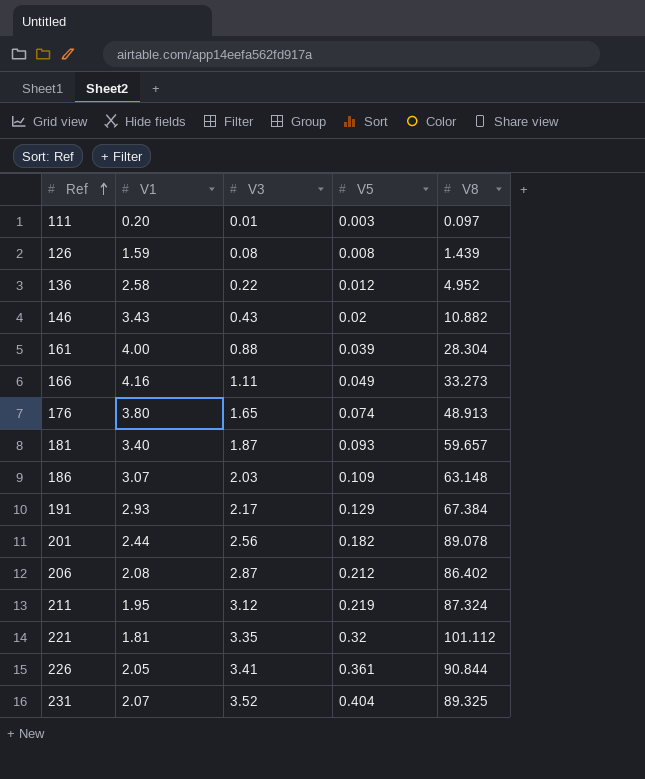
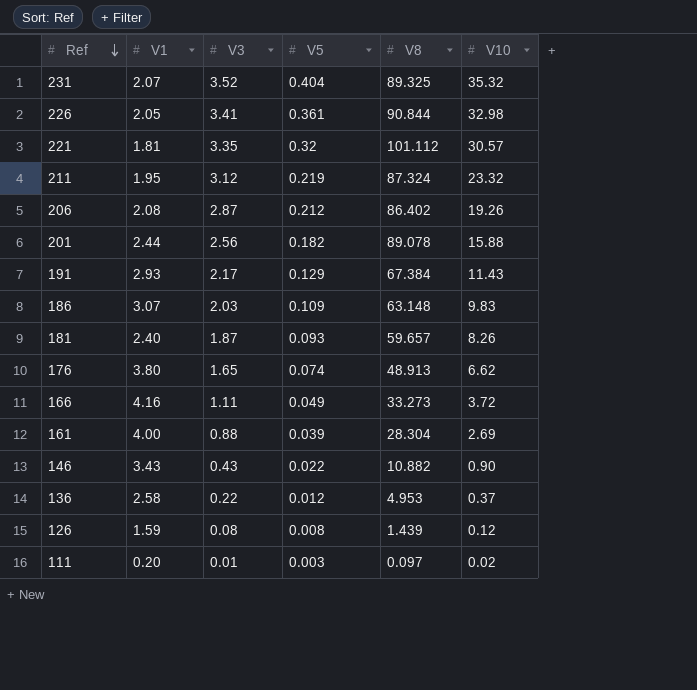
row order: Ref ascending -> Ref descending
column V10 | position: none -> 6
181 | V1: 3.40 -> 2.40
146 | V5: 0.02 -> 0.022
136 | V8: 4.952 -> 4.953

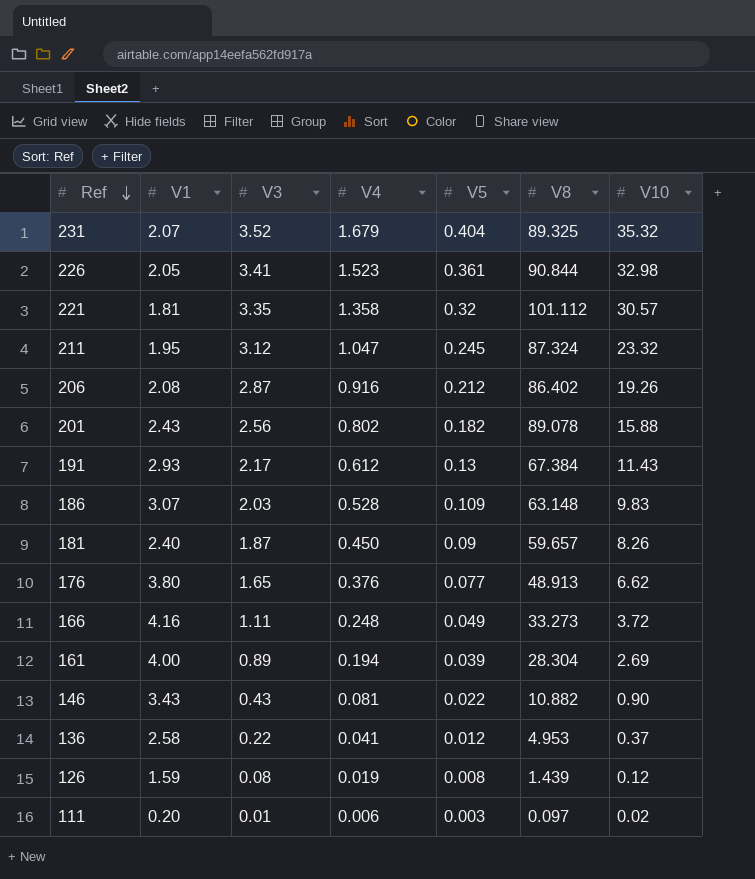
column V4 | position: none -> 4
211 | V5: 0.219 -> 0.245
201 | V1: 2.44 -> 2.43
191 | V5: 0.129 -> 0.13
181 | V5: 0.093 -> 0.09
176 | V5: 0.074 -> 0.077
161 | V3: 0.88 -> 0.89

